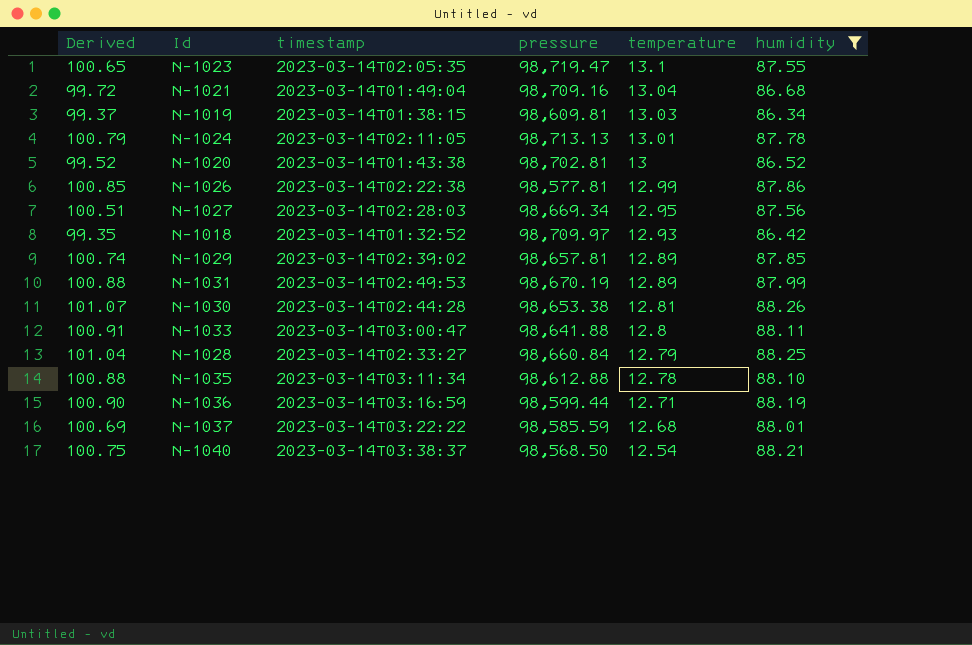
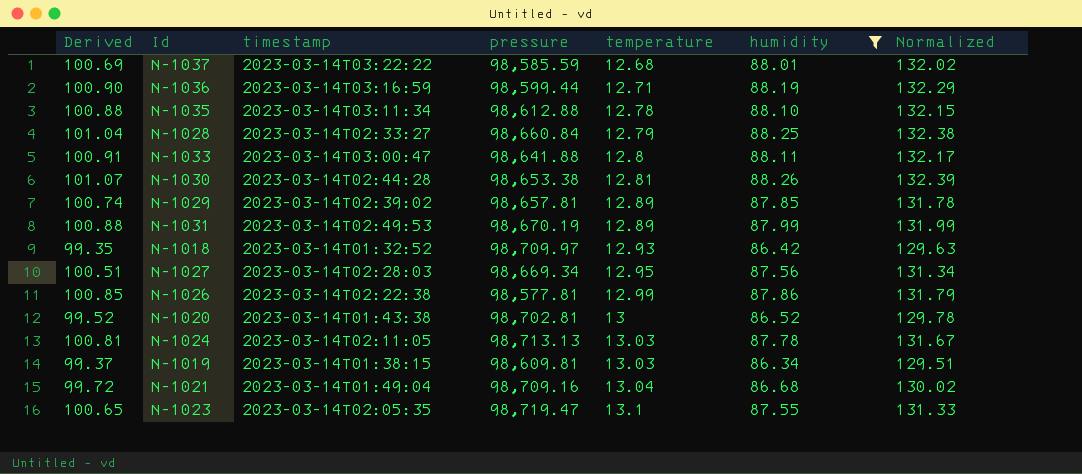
row order: temperature descending -> temperature ascending
column Normalized | formula: none -> [humidity] * 1.5
row N-1040: 100.75 | 2023-03-14T03:38:37 | 98,568.50 | 12.54 | 88.21 -> none
N-1024 | Derived: 100.79 -> 100.81
N-1024 | temperature: 13.01 -> 13.03

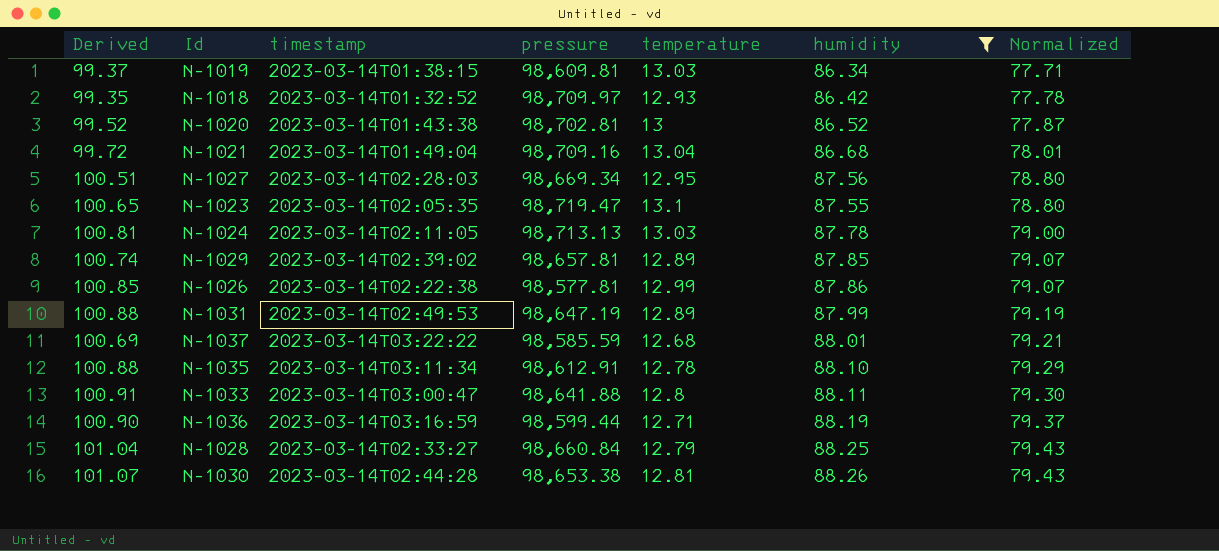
row order: temperature ascending -> Normalized ascending
column Normalized | formula: [humidity] * 1.5 -> [humidity] * 0.9
N-1031 | pressure: 98,670.19 -> 98,647.19
N-1035 | pressure: 98,612.88 -> 98,612.91

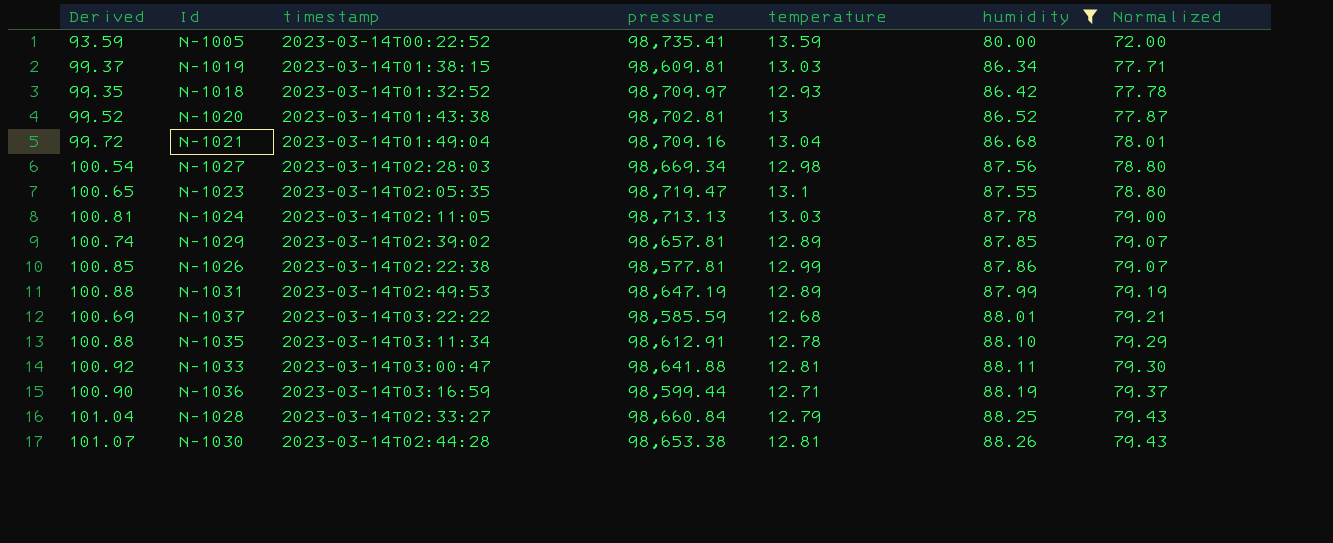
row N-1005: none -> 93.59 | 2023-03-14T00:22:52 | 98,735.41 | 13.59 | 80.00 | 72.00
N-1027 | Derived: 100.51 -> 100.54
N-1027 | temperature: 12.95 -> 12.98
N-1033 | Derived: 100.91 -> 100.92
N-1033 | temperature: 12.8 -> 12.81

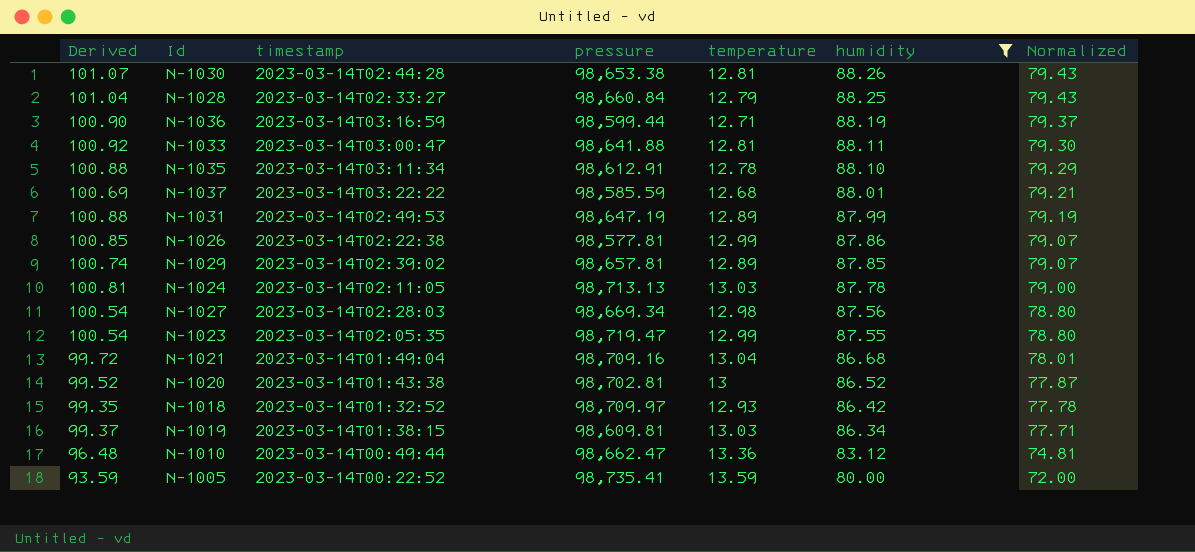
row order: Normalized ascending -> humidity descending
N-1023 | Derived: 100.65 -> 100.54
N-1023 | temperature: 13.1 -> 12.99
row N-1010: none -> 96.48 | 2023-03-14T00:49:44 | 98,662.47 | 13.36 | 83.12 | 74.81

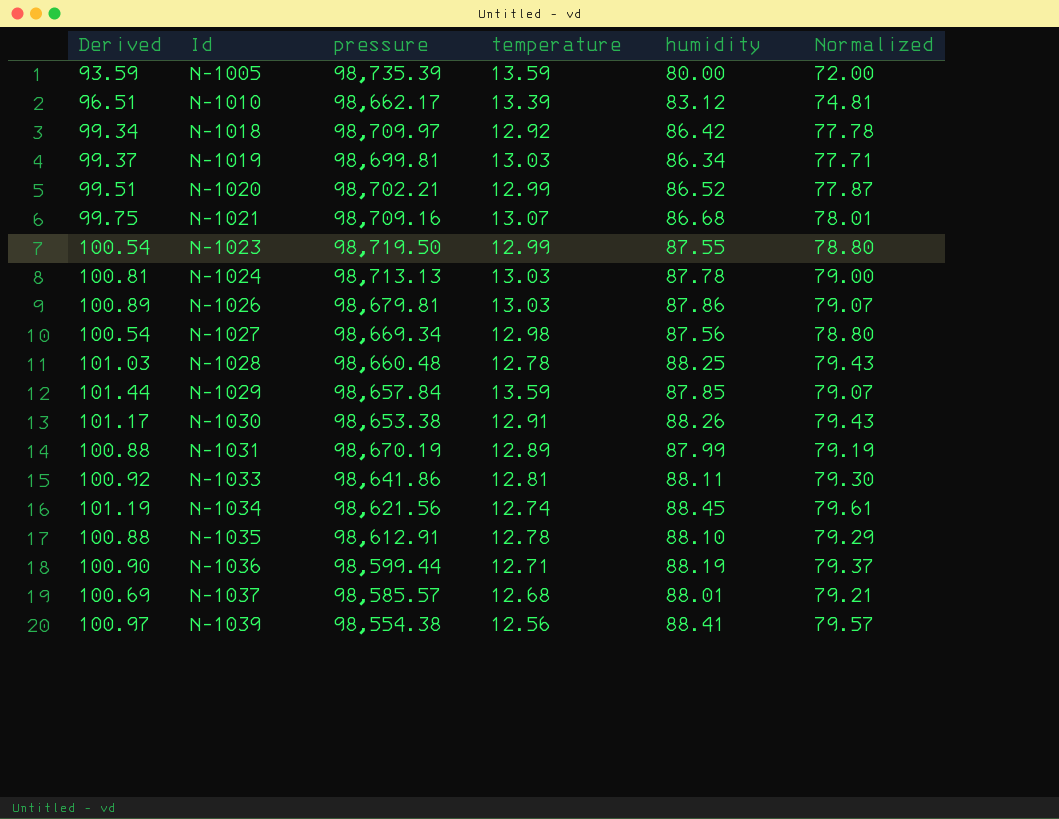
filter: humidity <= 88.26 -> none
row order: humidity descending -> Id ascending
column timestamp | position: 3 -> none
N-1005 | pressure: 98,735.41 -> 98,735.39
N-1010 | Derived: 96.48 -> 96.51
N-1010 | pressure: 98,662.47 -> 98,662.17
N-1010 | temperature: 13.36 -> 13.39
N-1018 | Derived: 99.35 -> 99.34
N-1018 | temperature: 12.93 -> 12.92
N-1019 | pressure: 98,609.81 -> 98,699.81
N-1020 | Derived: 99.52 -> 99.51
N-1020 | pressure: 98,702.81 -> 98,702.21
N-1020 | temperature: 13 -> 12.99
N-1021 | Derived: 99.72 -> 99.75
N-1021 | temperature: 13.04 -> 13.07
N-1023 | pressure: 98,719.47 -> 98,719.50
N-1026 | Derived: 100.85 -> 100.89
N-1026 | pressure: 98,577.81 -> 98,679.81
N-1026 | temperature: 12.99 -> 13.03
N-1028 | Derived: 101.04 -> 101.03
N-1028 | pressure: 98,660.84 -> 98,660.48
N-1028 | temperature: 12.79 -> 12.78
N-1029 | Derived: 100.74 -> 101.44
N-1029 | pressure: 98,657.81 -> 98,657.84
N-1029 | temperature: 12.89 -> 13.59
N-1030 | Derived: 101.07 -> 101.17
N-1030 | temperature: 12.81 -> 12.91
N-1031 | pressure: 98,647.19 -> 98,670.19
N-1033 | pressure: 98,641.88 -> 98,641.86
N-1037 | pressure: 98,585.59 -> 98,585.57

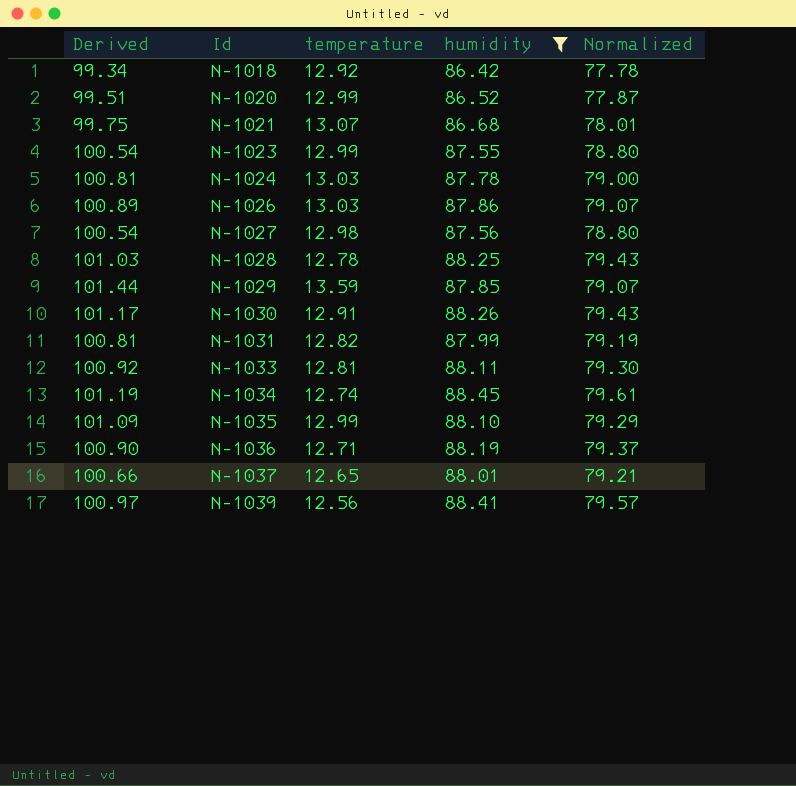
filter: none -> humidity >= 86.42
column pressure | position: 3 -> none
N-1031 | Derived: 100.88 -> 100.81
N-1031 | temperature: 12.89 -> 12.82
N-1035 | Derived: 100.88 -> 101.09
N-1035 | temperature: 12.78 -> 12.99
N-1037 | Derived: 100.69 -> 100.66
N-1037 | temperature: 12.68 -> 12.65

